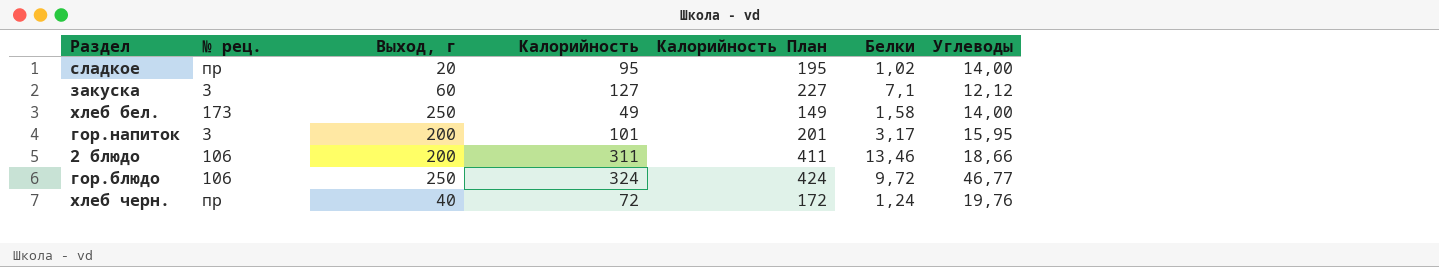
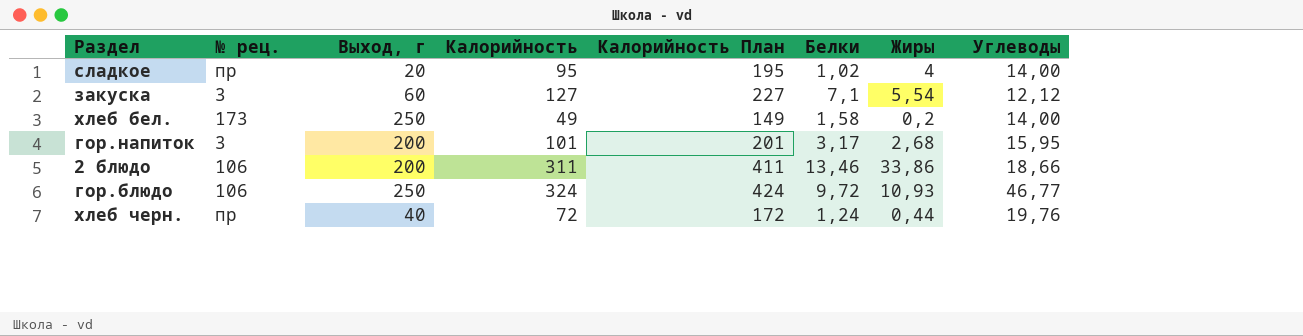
column Жиры | position: none -> 7

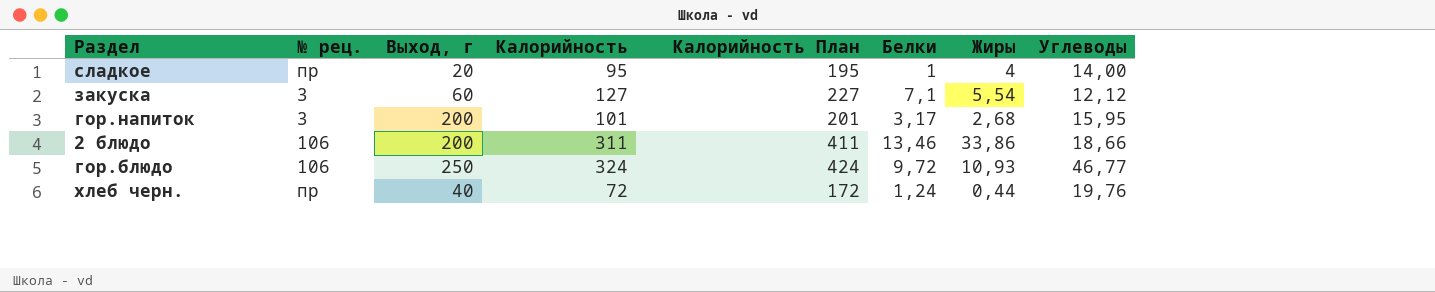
row хлеб бел.: 173 | 250 | 49 | 149 | 1,58 | 0,2 | 14,00 -> none
сладкое | Белки: 1,02 -> 1

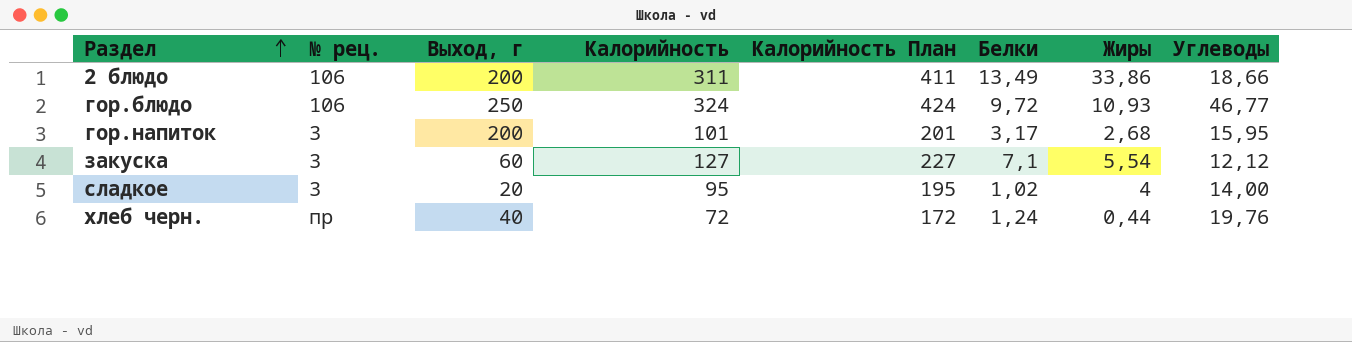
row order: none -> Раздел ascending
2 блюдо | Белки: 13,46 -> 13,49
сладкое | № рец.: пр -> 3
сладкое | Белки: 1 -> 1,02

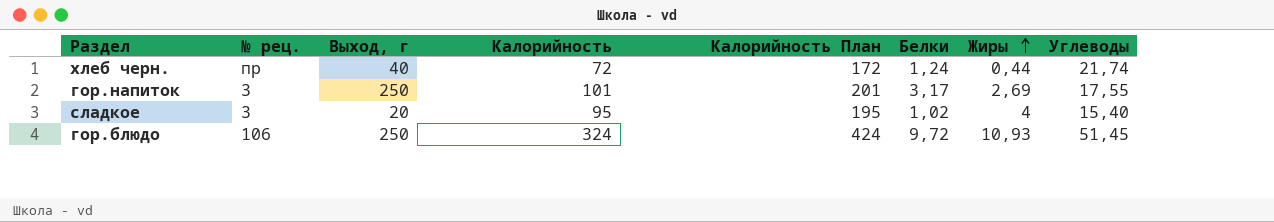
row order: Раздел ascending -> Жиры ascending
row 2 блюдо: 106 | 200 | 311 | 411 | 13,49 | 33,86 | 18,66 -> none
row закуска: 3 | 60 | 127 | 227 | 7,1 | 5,54 | 12,12 -> none
хлеб черн. | Углеводы: 19,76 -> 21,74
гор.напиток | Выход, г: 200 -> 250
гор.напиток | Жиры: 2,68 -> 2,69
гор.напиток | Углеводы: 15,95 -> 17,55
сладкое | Углеводы: 14,00 -> 15,40
гор.блюдо | Углеводы: 46,77 -> 51,45

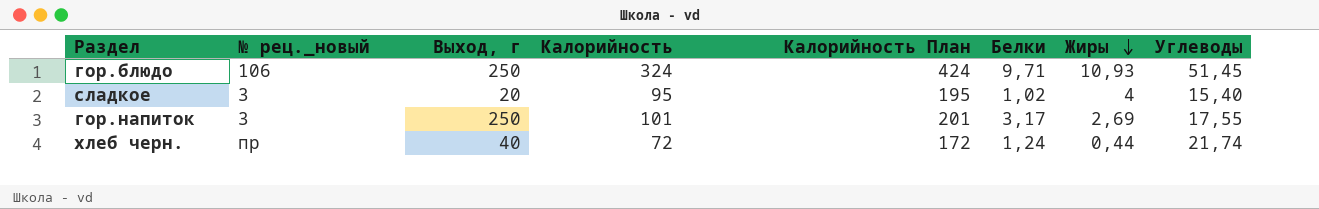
row order: Жиры ascending -> Жиры descending
column name: № рец. -> № рец._новый
гор.блюдо | Белки: 9,72 -> 9,71

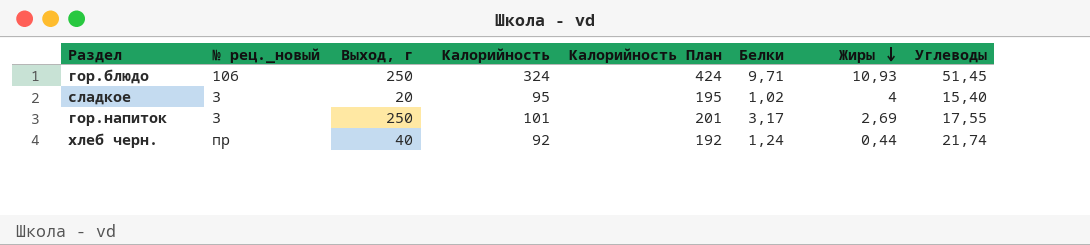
хлеб черн. | Калорийность: 72 -> 92
хлеб черн. | Калорийность План: 172 -> 192

